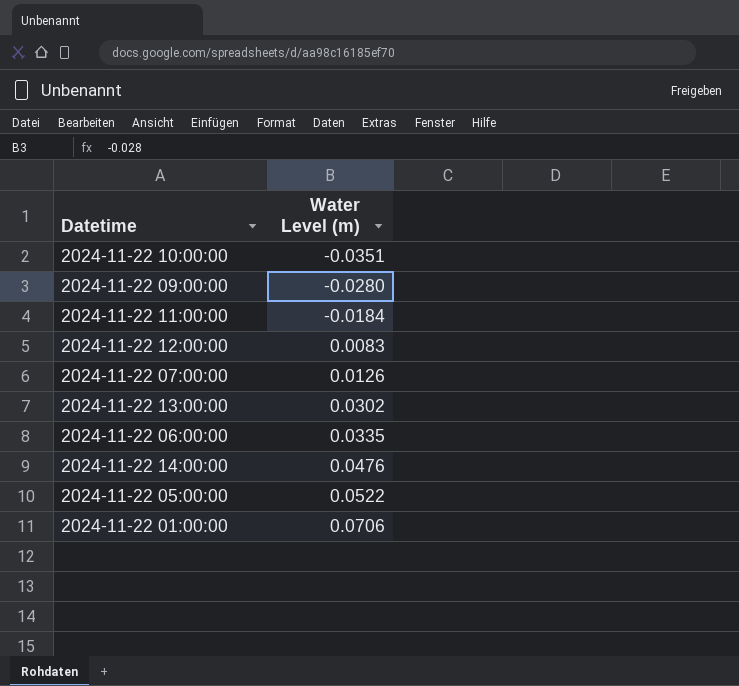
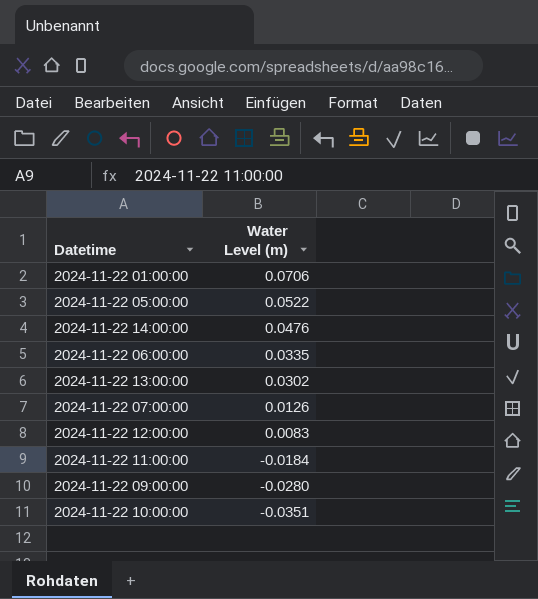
row order: Water Level (m) ascending -> Water Level (m) descending

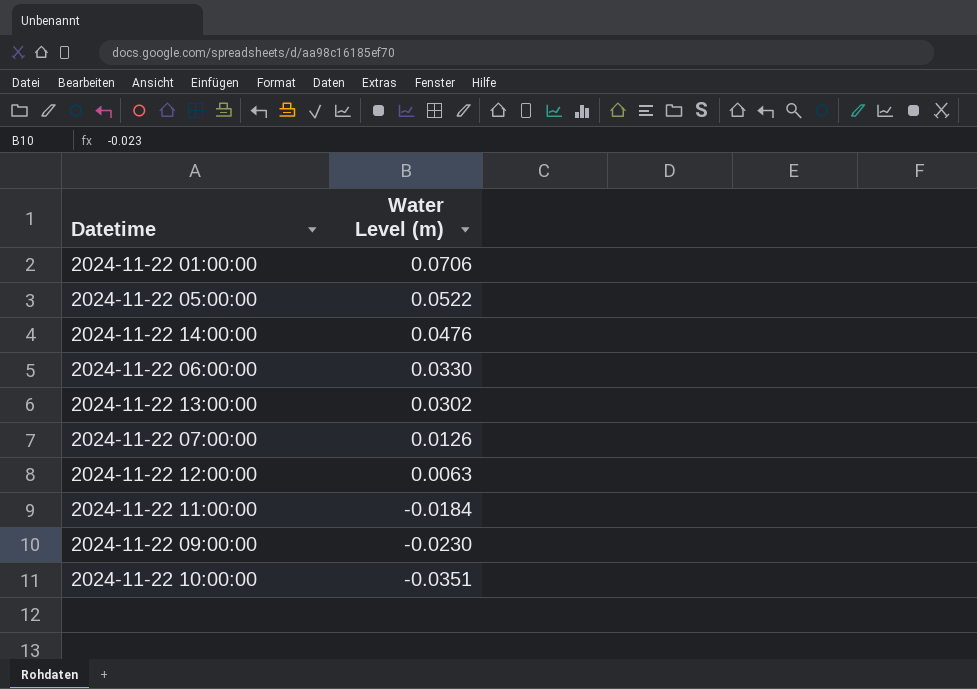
2024-11-22 06:00:00 | Water Level (m): 0.0335 -> 0.0330
2024-11-22 12:00:00 | Water Level (m): 0.0083 -> 0.0063
2024-11-22 09:00:00 | Water Level (m): -0.0280 -> -0.0230

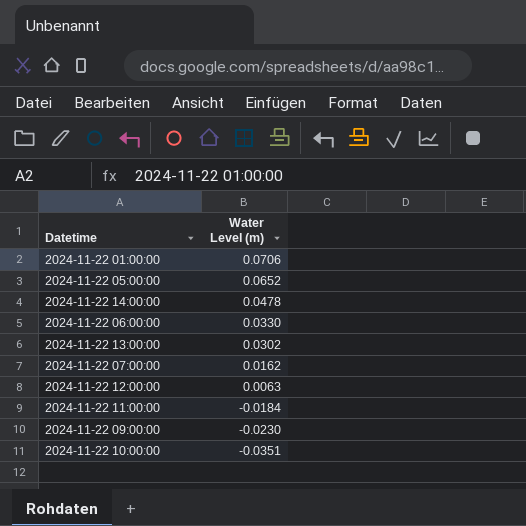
2024-11-22 05:00:00 | Water Level (m): 0.0522 -> 0.0652
2024-11-22 14:00:00 | Water Level (m): 0.0476 -> 0.0478
2024-11-22 07:00:00 | Water Level (m): 0.0126 -> 0.0162

